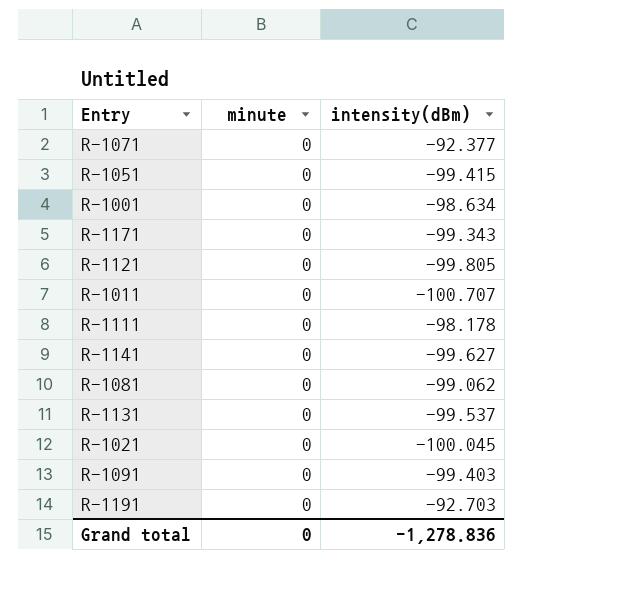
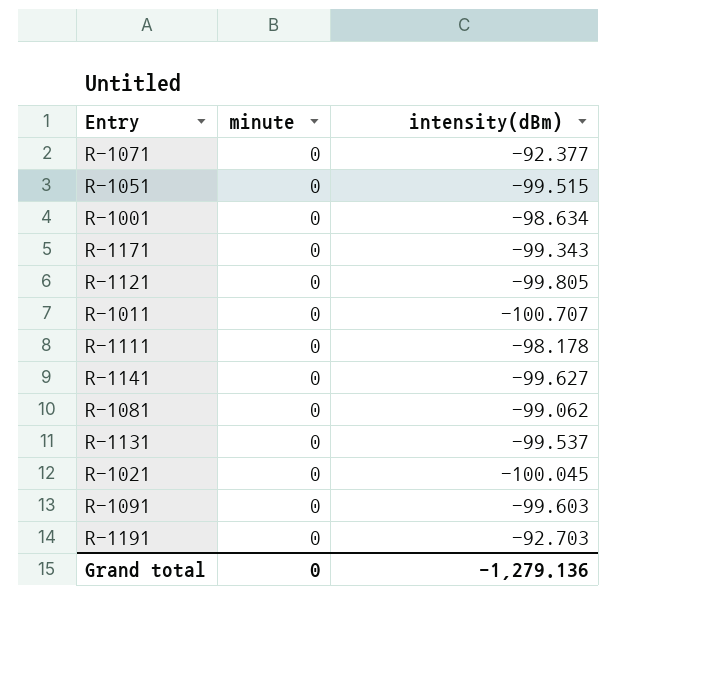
R-1051 | intensity(dBm): -99.415 -> -99.515
R-1091 | intensity(dBm): -99.403 -> -99.603
Grand total | intensity(dBm): -1,278.836 -> -1,279.136

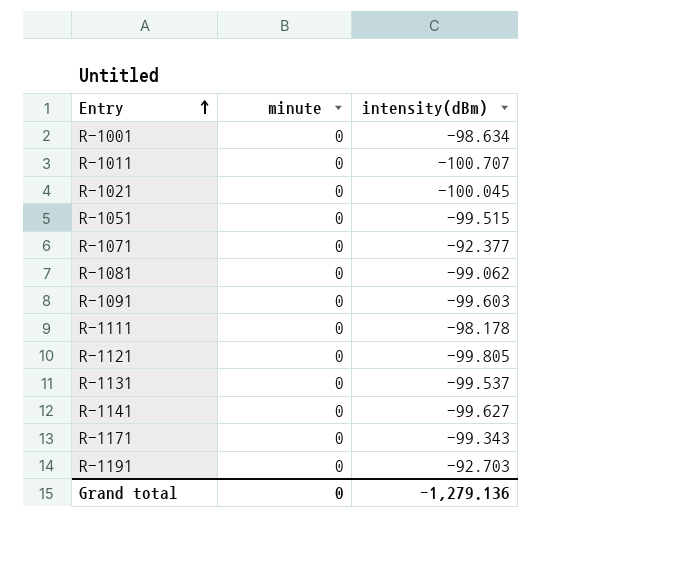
row order: none -> Entry ascending

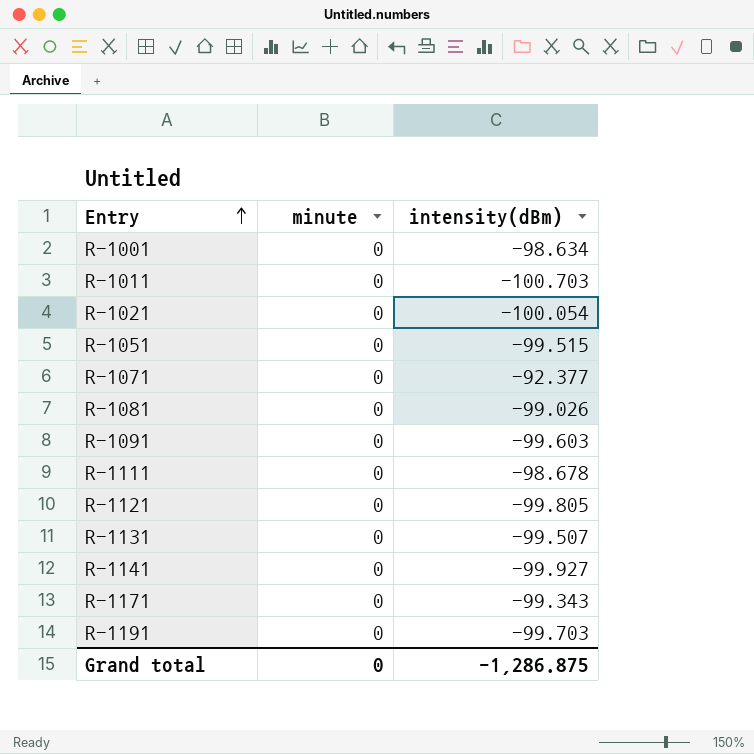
R-1011 | intensity(dBm): -100.707 -> -100.703
R-1021 | intensity(dBm): -100.045 -> -100.054
R-1081 | intensity(dBm): -99.062 -> -99.026
R-1111 | intensity(dBm): -98.178 -> -98.678
R-1131 | intensity(dBm): -99.537 -> -99.507
R-1141 | intensity(dBm): -99.627 -> -99.927
R-1191 | intensity(dBm): -92.703 -> -99.703
Grand total | intensity(dBm): -1,279.136 -> -1,286.875

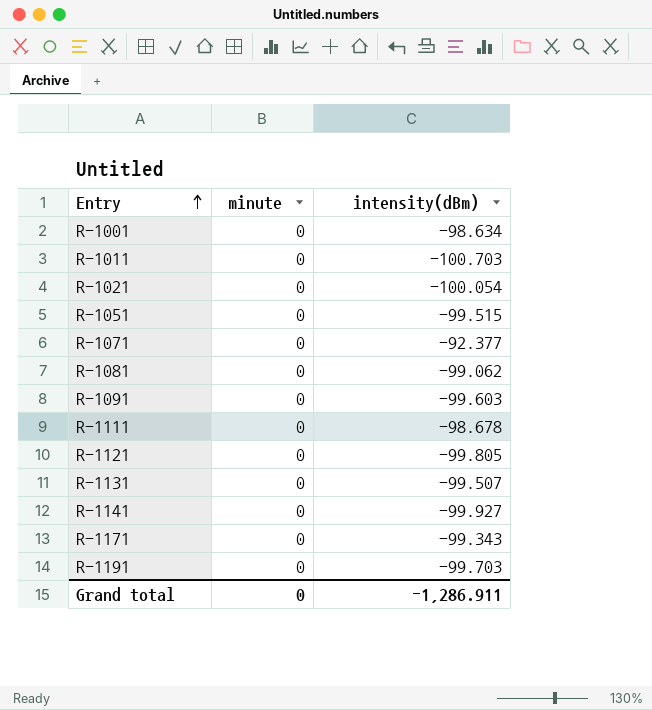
R-1081 | intensity(dBm): -99.026 -> -99.062
Grand total | intensity(dBm): -1,286.875 -> -1,286.911

